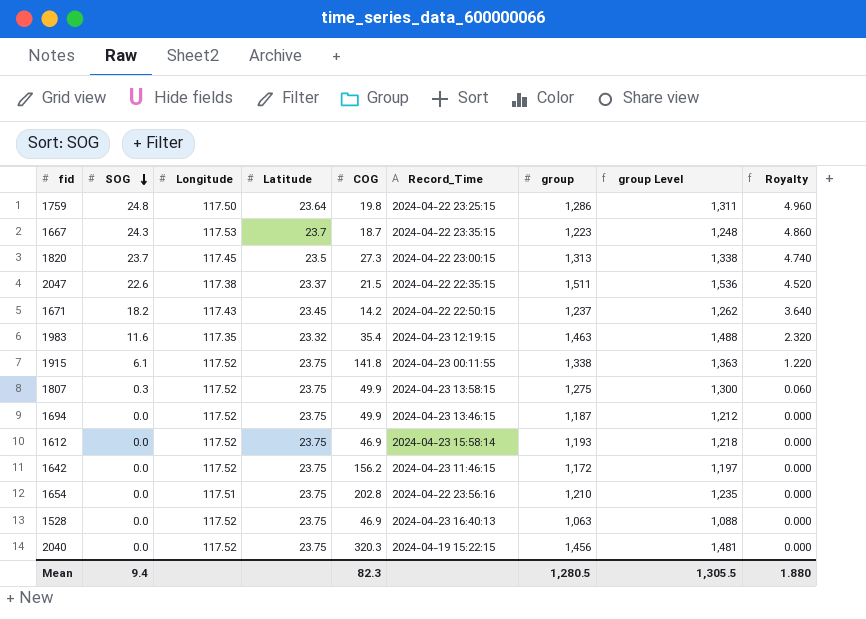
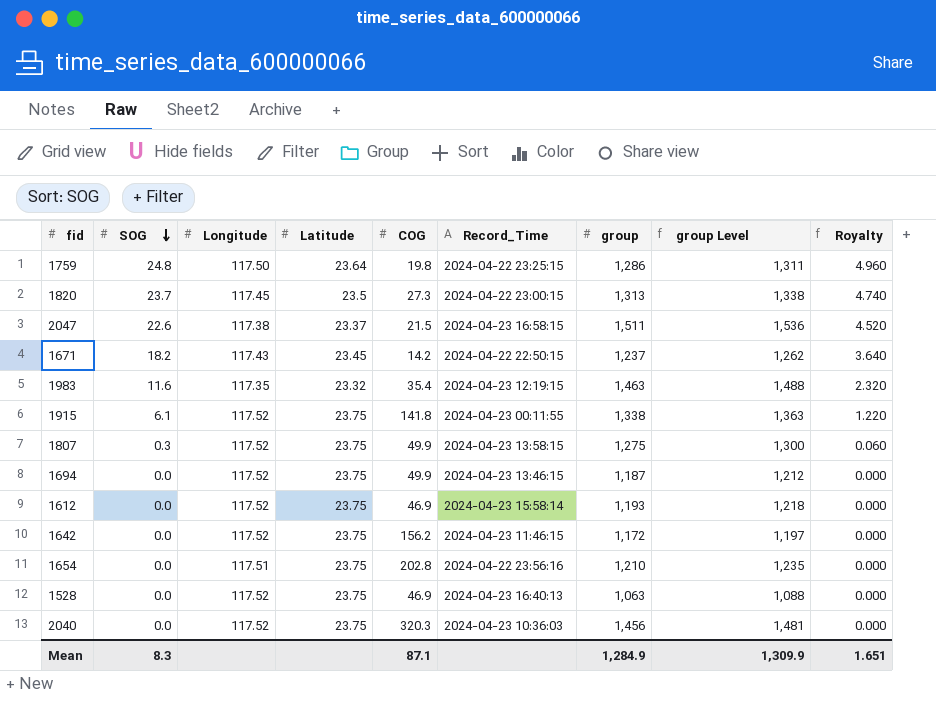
row 1667: 24.3 | 117.53 | 23.7 | 18.7 | 2024-04-22 23:35:15 | 1,223 | 1,248 | 4.860 -> none
2047 | Record_Time: 2024-04-22 22:35:15 -> 2024-04-23 16:58:15
2040 | Record_Time: 2024-04-19 15:22:15 -> 2024-04-23 10:36:03
Mean | SOG: 9.4 -> 8.3
Mean | COG: 82.3 -> 87.1
Mean | group: 1,280.5 -> 1,284.9
Mean | group Level: 1,305.5 -> 1,309.9
Mean | Royalty: 1.880 -> 1.651

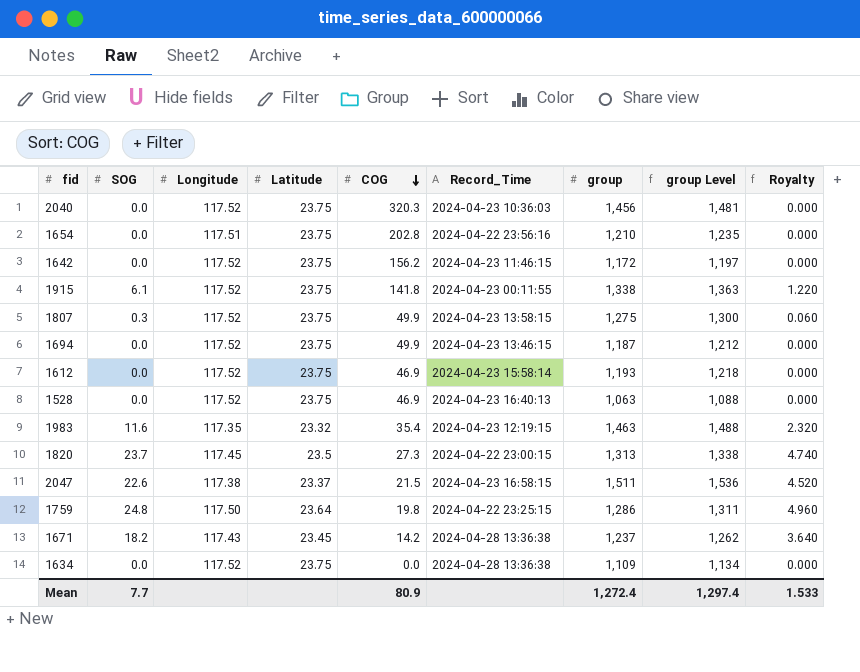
row order: SOG descending -> COG descending
1671 | Record_Time: 2024-04-22 22:50:15 -> 2024-04-28 13:36:38
row 1634: none -> 0.0 | 117.52 | 23.75 | 0.0 | 2024-04-28 13:36:38 | 1,109 | 1,134 | 0.000
Mean | SOG: 8.3 -> 7.7
Mean | COG: 87.1 -> 80.9
Mean | group: 1,284.9 -> 1,272.4
Mean | group Level: 1,309.9 -> 1,297.4
Mean | Royalty: 1.651 -> 1.533

